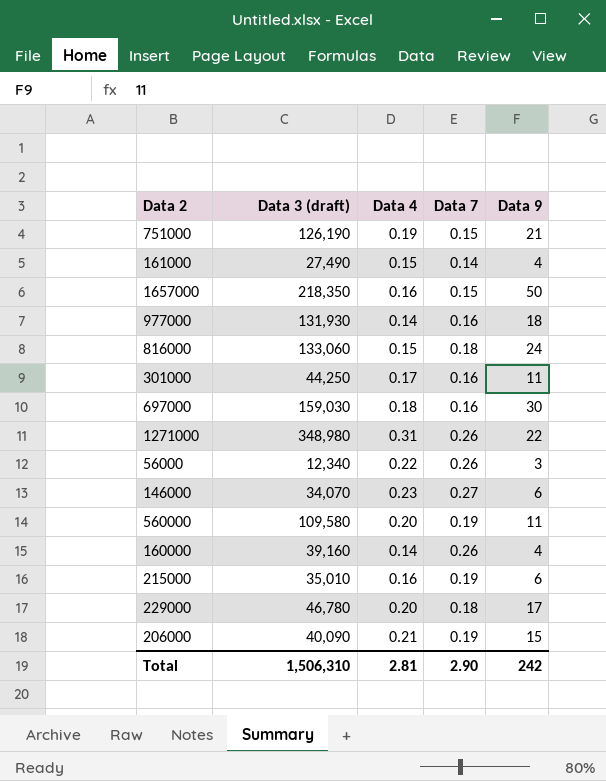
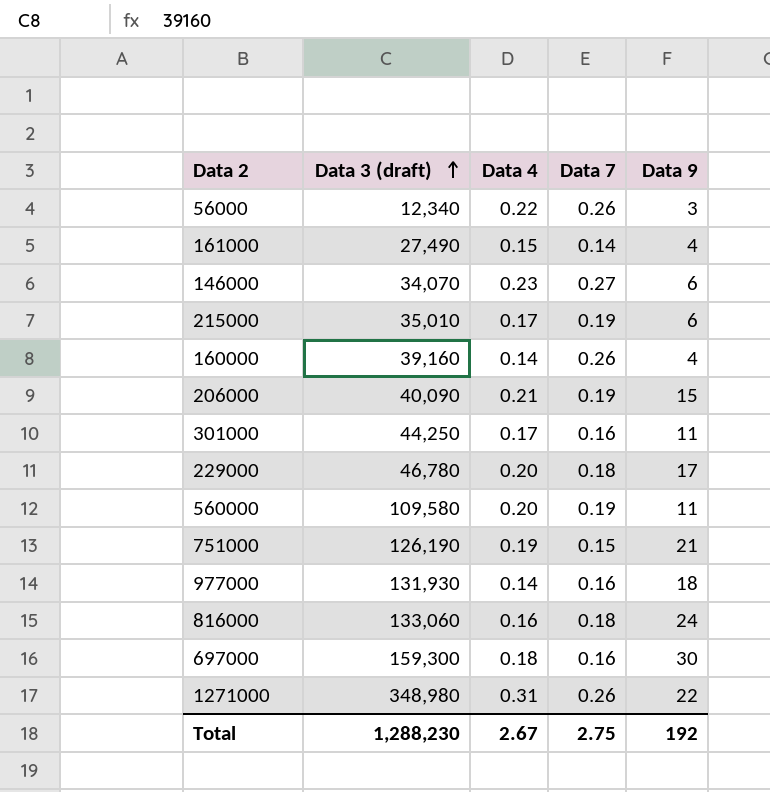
row order: none -> Data 3 (draft) ascending
row 1657000: 218,350 | 0.16 | 0.15 | 50 -> none
215000 | Data 4: 0.16 -> 0.17
816000 | Data 4: 0.15 -> 0.16
697000 | Data 3 (draft): 159,030 -> 159,300
Total | Data 3 (draft): 1,506,310 -> 1,288,230
Total | Data 4: 2.81 -> 2.67
Total | Data 7: 2.90 -> 2.75
Total | Data 9: 242 -> 192

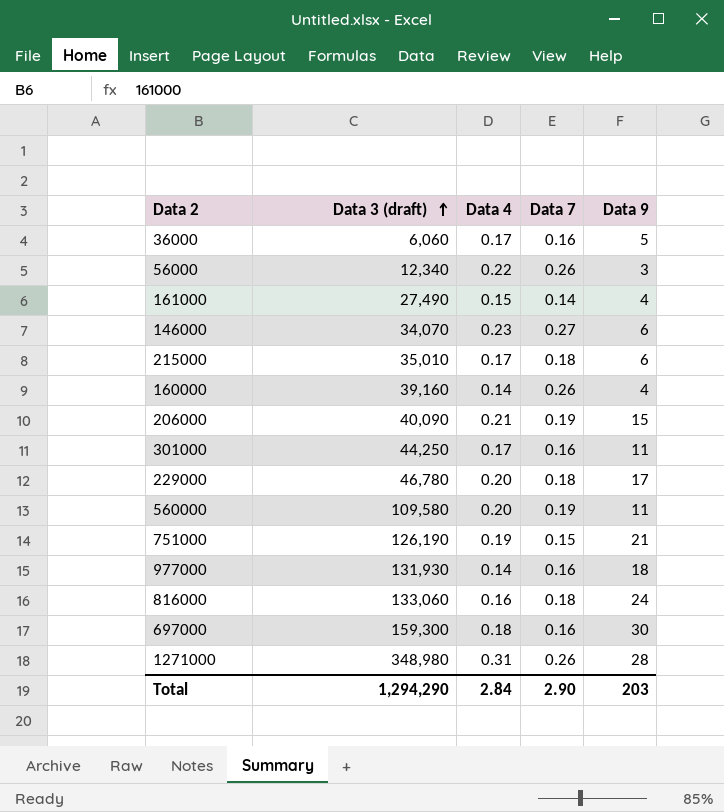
row 36000: none -> 6,060 | 0.17 | 0.16 | 5
215000 | Data 7: 0.19 -> 0.18
1271000 | Data 9: 22 -> 28
Total | Data 3 (draft): 1,288,230 -> 1,294,290
Total | Data 4: 2.67 -> 2.84
Total | Data 7: 2.75 -> 2.90
Total | Data 9: 192 -> 203

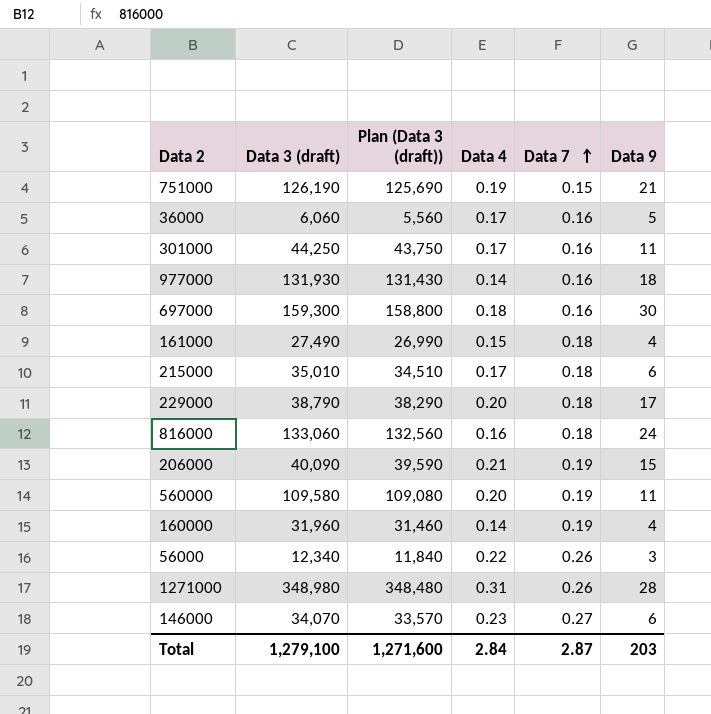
row order: Data 3 (draft) ascending -> Data 7 ascending
column Plan (Data 3 (draft)) | formula: none -> [Data 3 (draft)] - 500
161000 | Data 7: 0.14 -> 0.18
229000 | Data 3 (draft): 46,780 -> 38,790
160000 | Data 3 (draft): 39,160 -> 31,960
160000 | Data 7: 0.26 -> 0.19
Total | Data 3 (draft): 1,294,290 -> 1,279,100
Total | Data 7: 2.90 -> 2.87

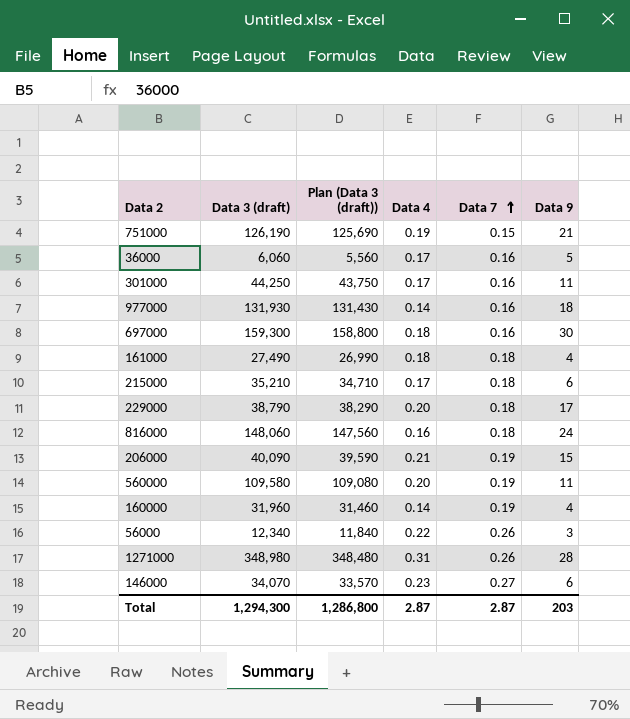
161000 | Data 4: 0.15 -> 0.18
215000 | Data 3 (draft): 35,010 -> 35,210
215000 | Plan (Data 3 (draft)): 34,510 -> 34,710
816000 | Data 3 (draft): 133,060 -> 148,060
816000 | Plan (Data 3 (draft)): 132,560 -> 147,560
Total | Data 3 (draft): 1,279,100 -> 1,294,300
Total | Plan (Data 3 (draft)): 1,271,600 -> 1,286,800
Total | Data 4: 2.84 -> 2.87

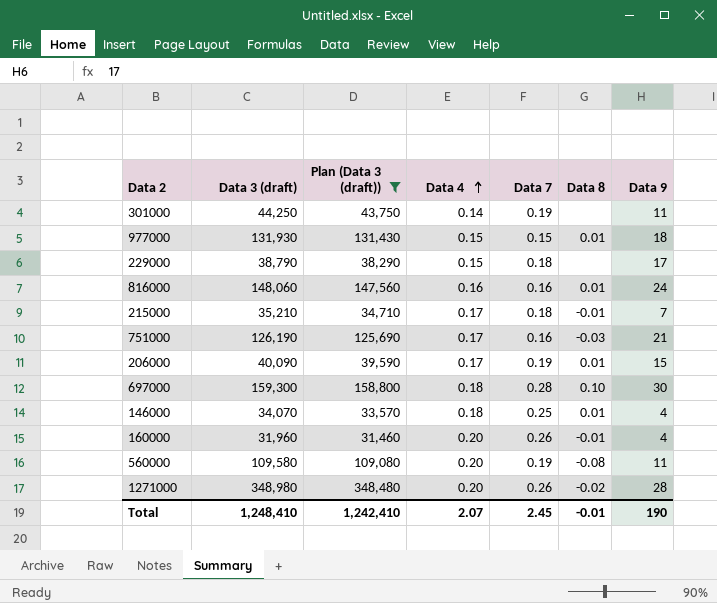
filter: none -> Plan (Data 3 (draft)) >= 31,460
row order: Data 7 ascending -> Data 4 ascending
column Data 8 | position: none -> 6
301000 | Data 4: 0.17 -> 0.14
301000 | Data 7: 0.16 -> 0.19
977000 | Data 4: 0.14 -> 0.15
977000 | Data 7: 0.16 -> 0.15
229000 | Data 4: 0.20 -> 0.15
816000 | Data 7: 0.18 -> 0.16
215000 | Data 9: 6 -> 7
751000 | Data 4: 0.19 -> 0.17
751000 | Data 7: 0.15 -> 0.16
206000 | Data 4: 0.21 -> 0.17
697000 | Data 7: 0.16 -> 0.28
146000 | Data 4: 0.23 -> 0.18
146000 | Data 7: 0.27 -> 0.25
146000 | Data 9: 6 -> 4
160000 | Data 4: 0.14 -> 0.20
160000 | Data 7: 0.19 -> 0.26
1271000 | Data 4: 0.31 -> 0.20
Total | Data 3 (draft): 1,294,300 -> 1,248,410
Total | Plan (Data 3 (draft)): 1,286,800 -> 1,242,410
Total | Data 4: 2.87 -> 2.07
Total | Data 7: 2.87 -> 2.45
Total | Data 9: 203 -> 190

